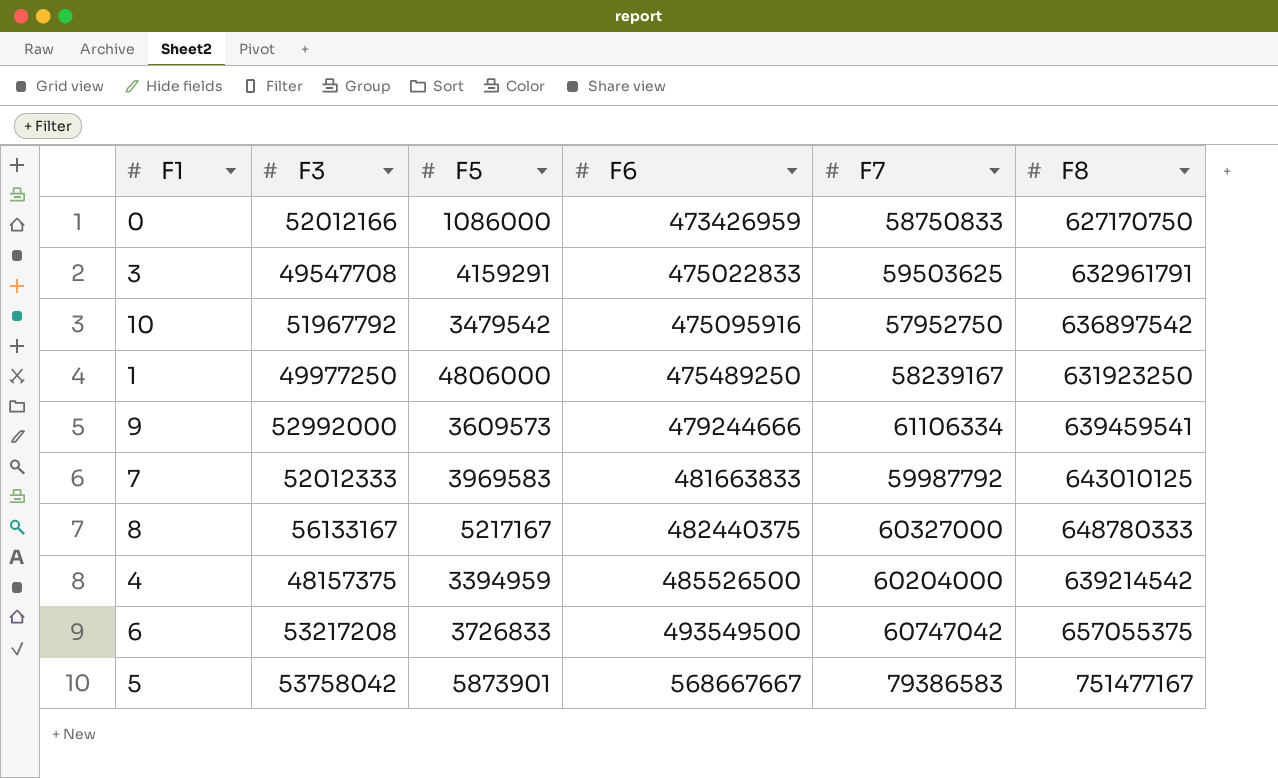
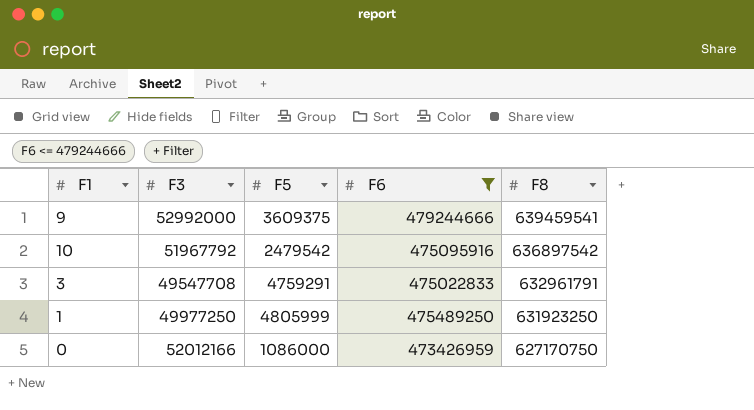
filter: none -> F6 <= 479244666
row order: F6 ascending -> F8 descending
column F7 | position: 5 -> none
9 | F5: 3609573 -> 3609375
10 | F5: 3479542 -> 2479542
3 | F5: 4159291 -> 4759291
1 | F5: 4806000 -> 4805999

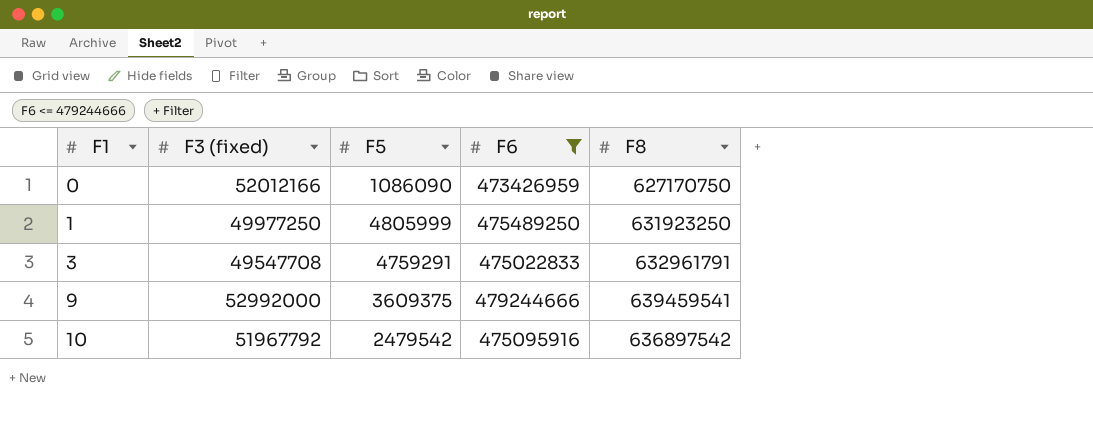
row order: F8 descending -> F1 ascending
column name: F3 -> F3 (fixed)
0 | F5: 1086000 -> 1086090

